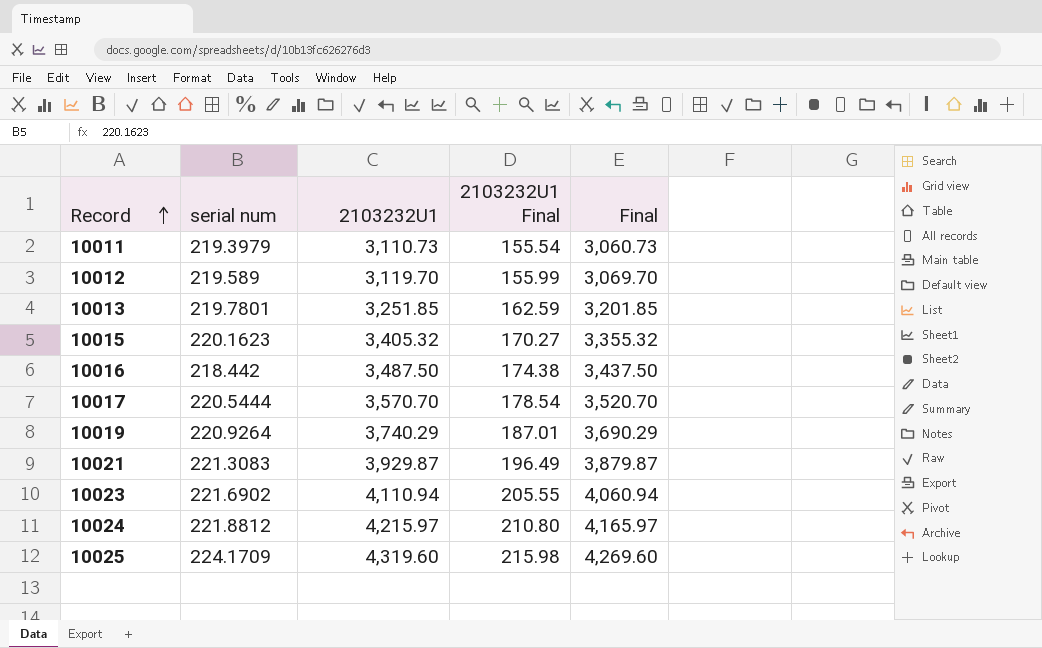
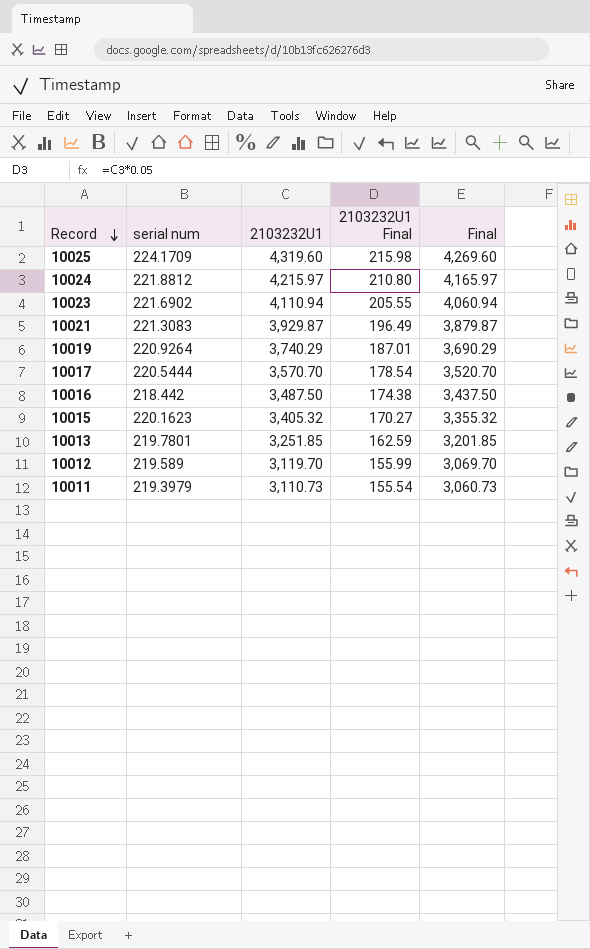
row order: Record ascending -> Record descending

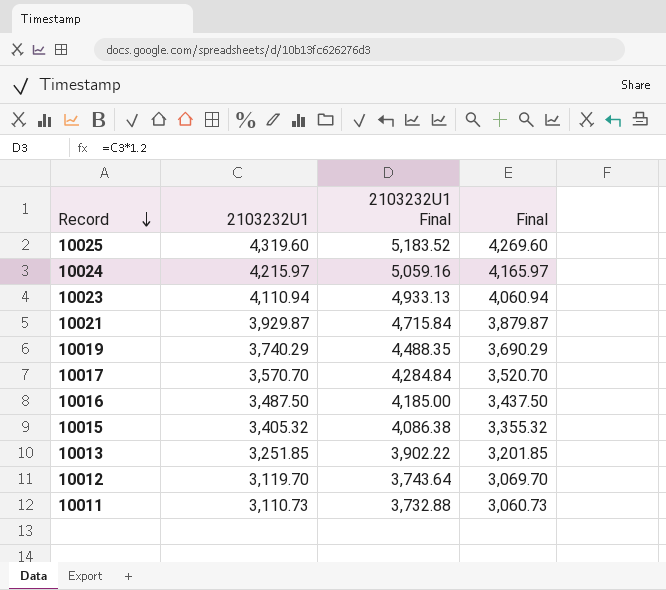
column serial num | position: 2 -> none
column 2103232U1 Final | formula: [2103232U1] * 0.05 -> [2103232U1] * 1.2

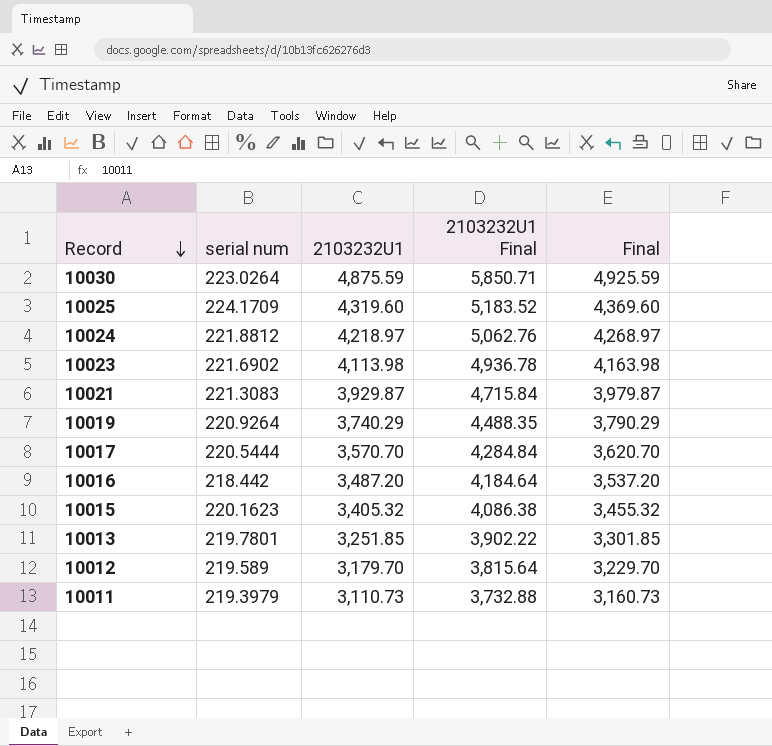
column serial num | position: none -> 2
column Final | formula: [2103232U1] - 50 -> [2103232U1] + 50
row 10030: none -> 223.0264 | 4,875.59 | 5,850.71 | 4,925.59
10024 | 2103232U1: 4,215.97 -> 4,218.97
10024 | 2103232U1 Final: 5,059.16 -> 5,062.76
10023 | 2103232U1: 4,110.94 -> 4,113.98
10023 | 2103232U1 Final: 4,933.13 -> 4,936.78
10016 | 2103232U1: 3,487.50 -> 3,487.20
10016 | 2103232U1 Final: 4,185.00 -> 4,184.64
10012 | 2103232U1: 3,119.70 -> 3,179.70
10012 | 2103232U1 Final: 3,743.64 -> 3,815.64

